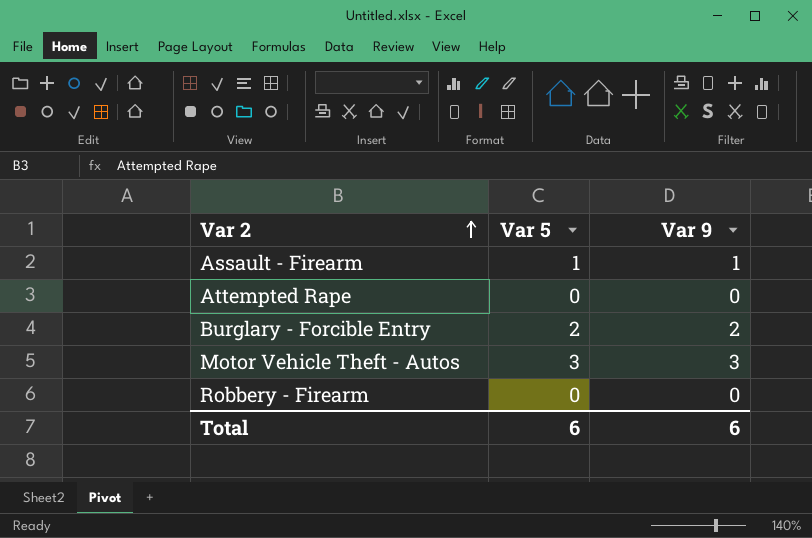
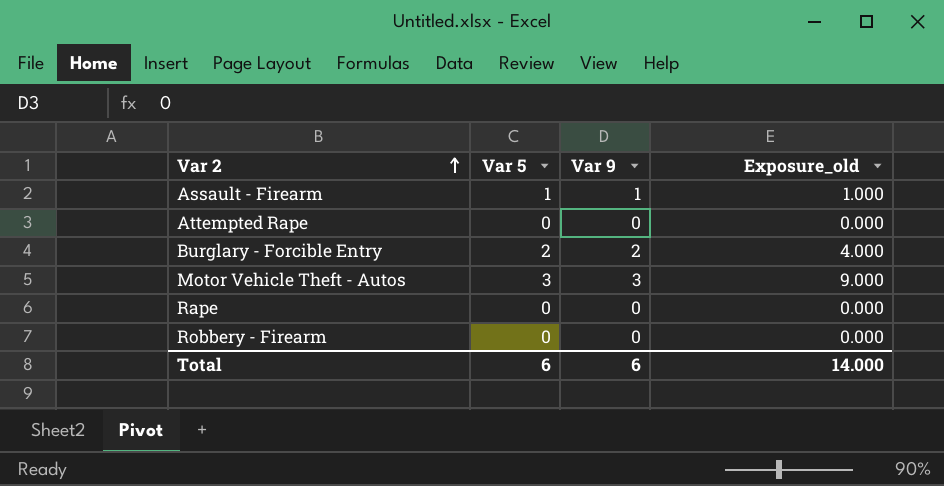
column Exposure_old | formula: none -> [Var 5] * [Var 9]
row Rape: none -> 0 | 0 | 0.000

